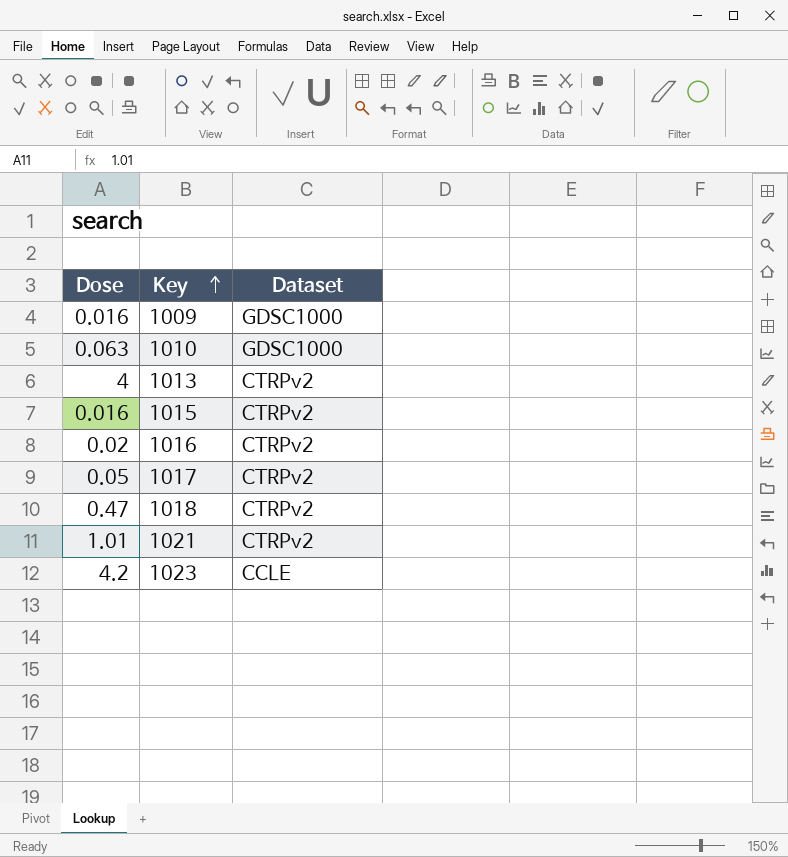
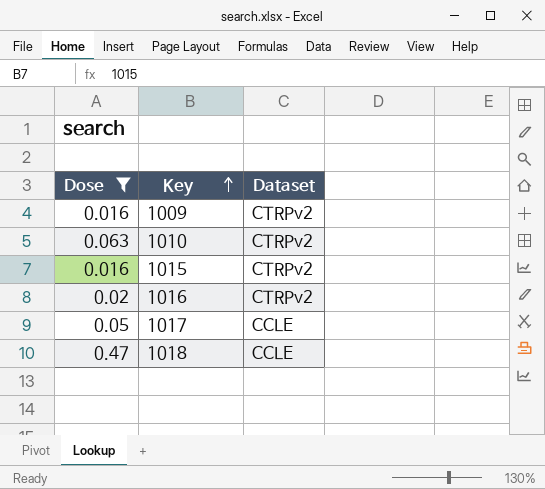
filter: none -> Dose <= 0.47
1009 | Dataset: GDSC1000 -> CTRPv2
1010 | Dataset: GDSC1000 -> CTRPv2
1017 | Dataset: CTRPv2 -> CCLE
1018 | Dataset: CTRPv2 -> CCLE

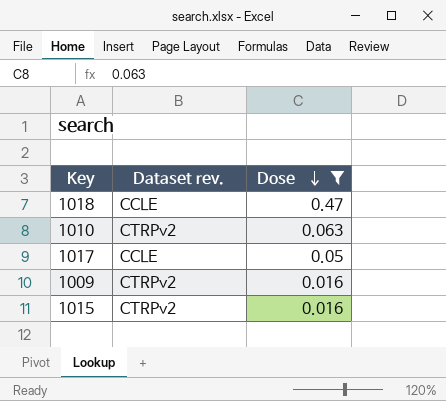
row order: Key ascending -> Dose descending
column name: Dataset -> Dataset rev.
column Dose | position: 1 -> 3
row 1016: 0.02 | CTRPv2 -> none

